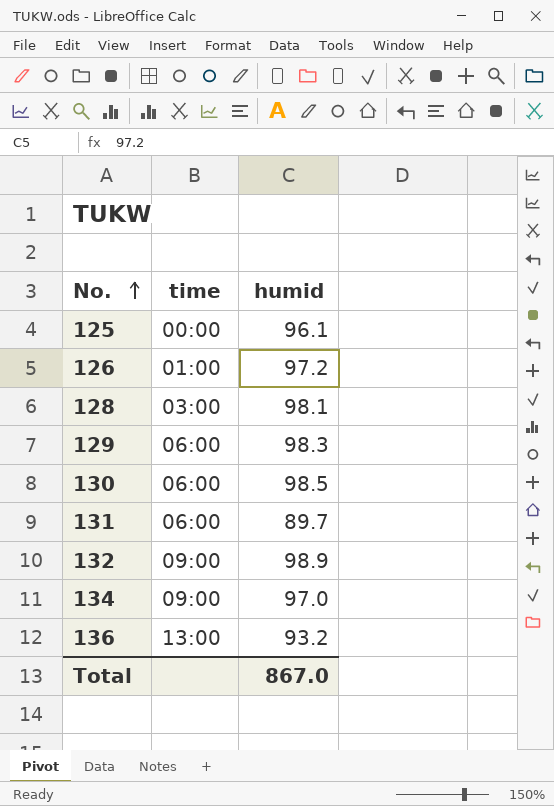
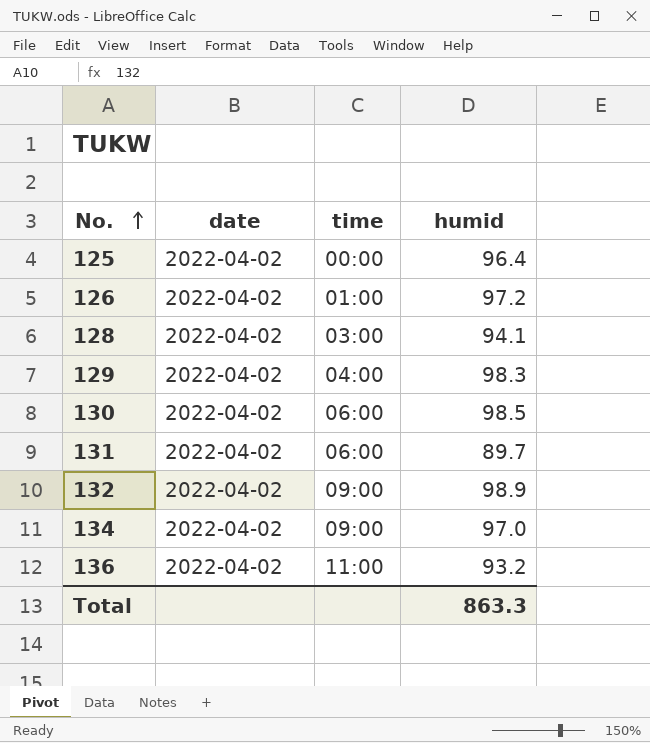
column date | position: none -> 2
125 | humid: 96.1 -> 96.4
128 | humid: 98.1 -> 94.1
129 | time: 06:00 -> 04:00
136 | time: 13:00 -> 11:00
Total | humid: 867.0 -> 863.3

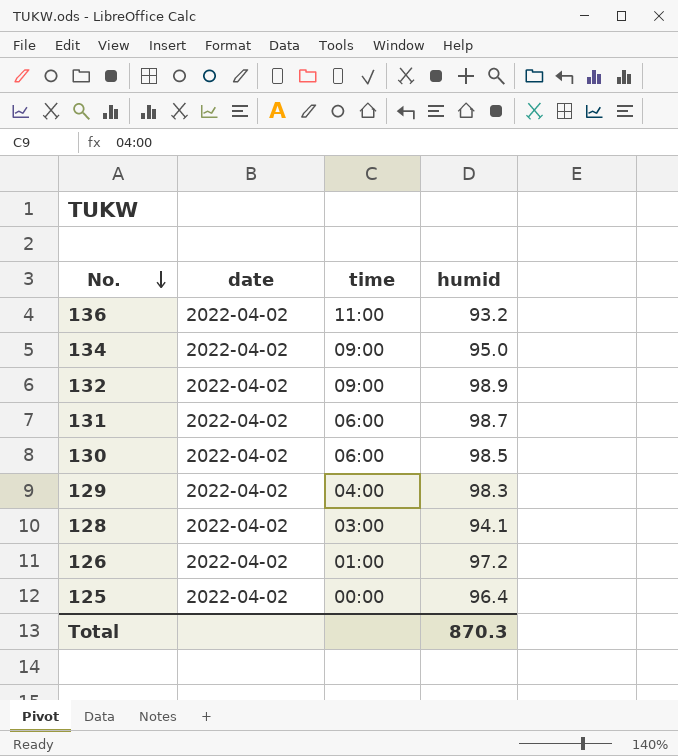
row order: No. ascending -> No. descending
134 | humid: 97.0 -> 95.0
131 | humid: 89.7 -> 98.7
Total | humid: 863.3 -> 870.3

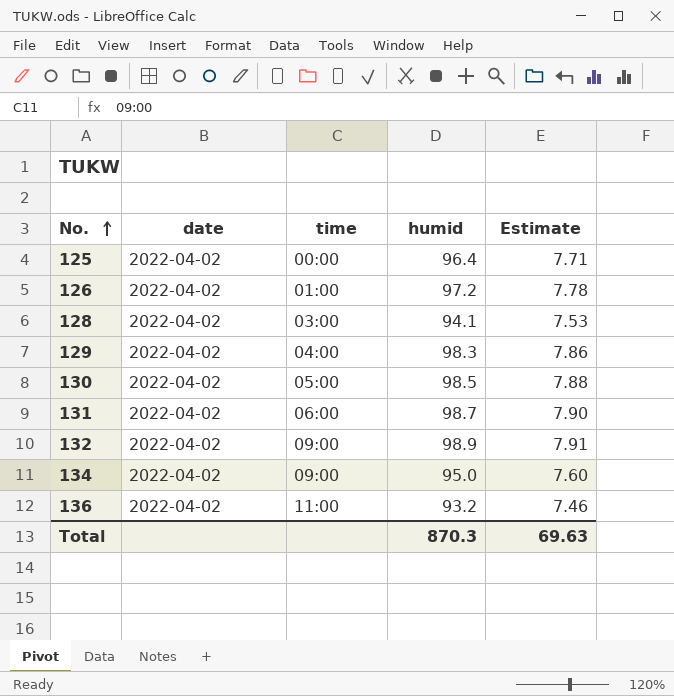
row order: No. descending -> No. ascending
column Estimate | formula: none -> [humid] * 0.08
130 | time: 06:00 -> 05:00

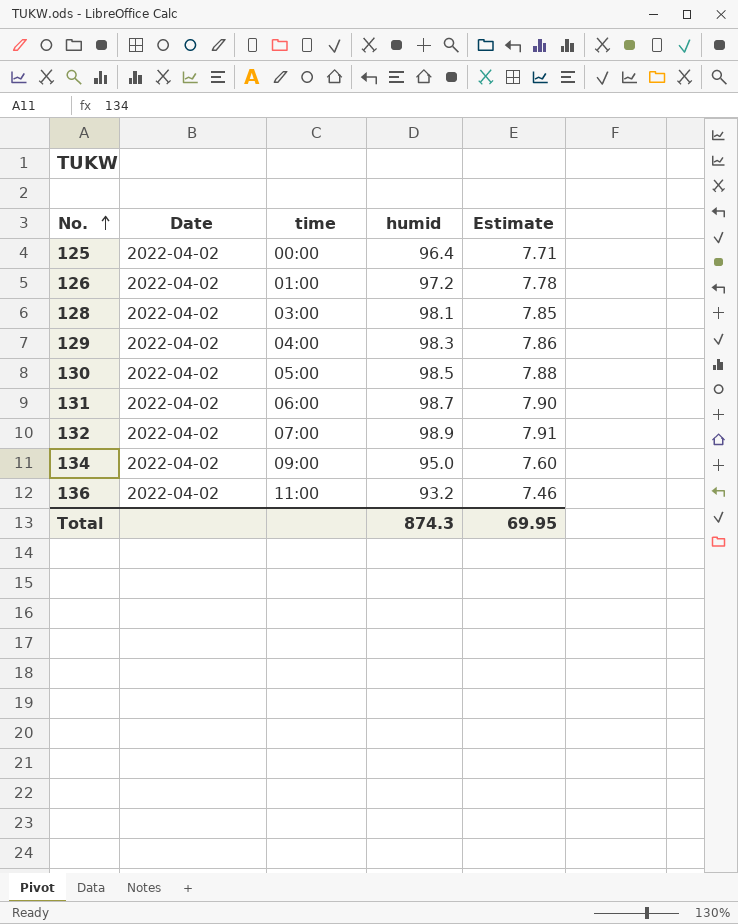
column name: date -> Date
128 | humid: 94.1 -> 98.1
128 | Estimate: 7.53 -> 7.85
132 | time: 09:00 -> 07:00
Total | humid: 870.3 -> 874.3
Total | Estimate: 69.63 -> 69.95

